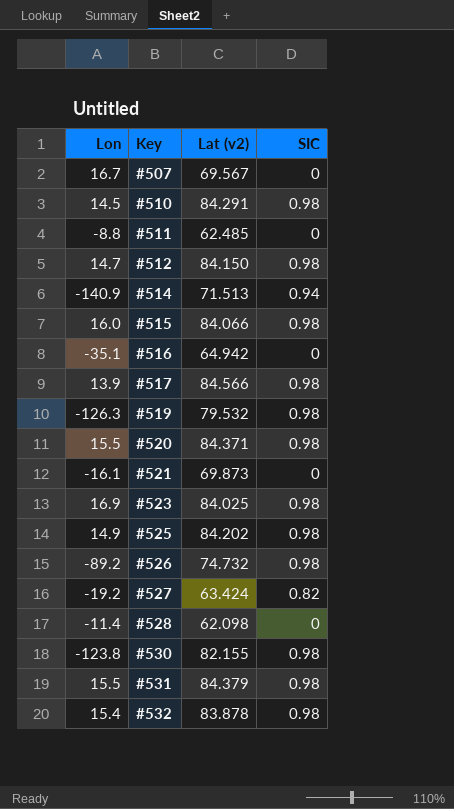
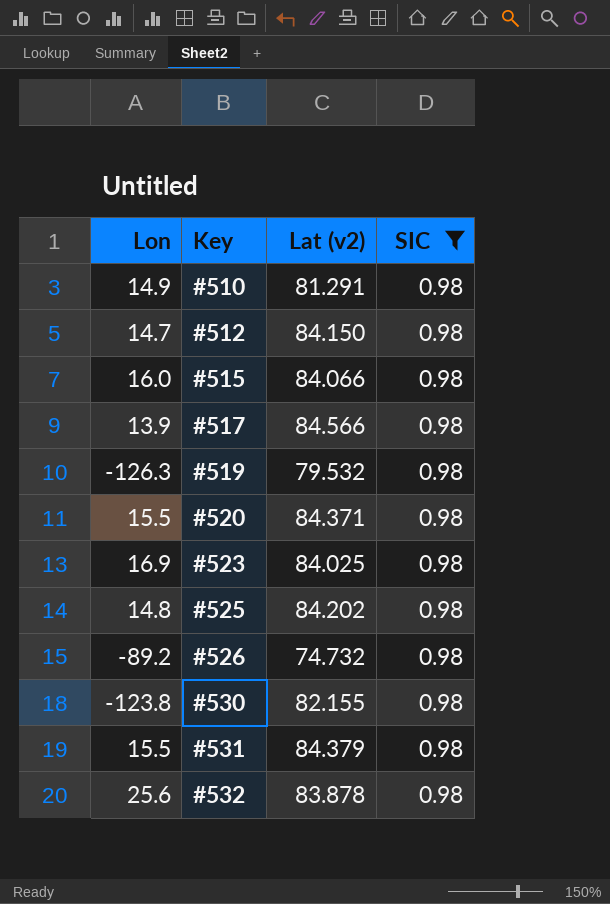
filter: none -> SIC = 0.98
#510 | Lon: 14.5 -> 14.9
#510 | Lat (v2): 84.291 -> 81.291
#525 | Lon: 14.9 -> 14.8
#532 | Lon: 15.4 -> 25.6

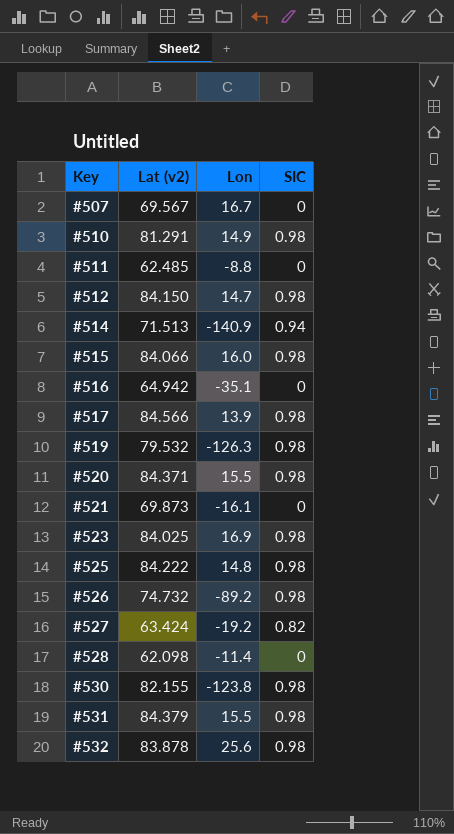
filter: SIC = 0.98 -> none
column Lon | position: 1 -> 3
#525 | Lat (v2): 84.202 -> 84.222

